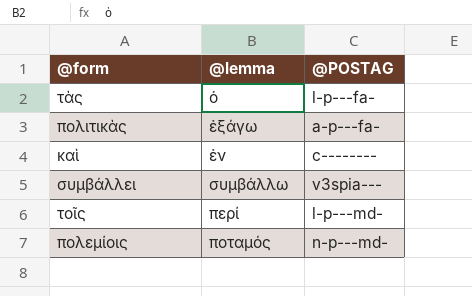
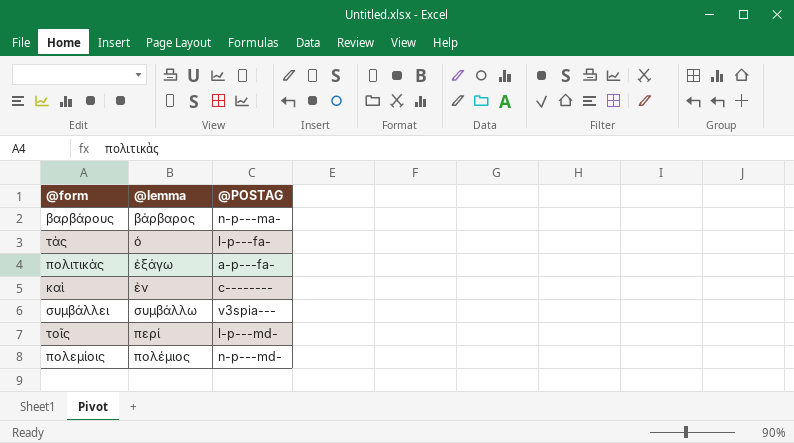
row βαρβάρους: none -> βάρβαρος | n-p---ma-
πολεμίοις | @lemma: ποταμός -> πολέμιος

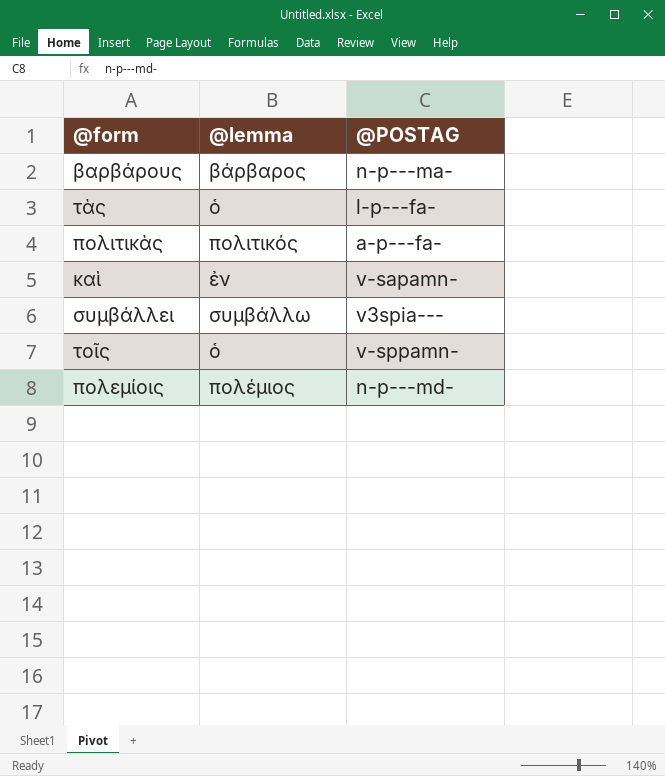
πολιτικὰς | @lemma: ἐξάγω -> πολιτικός
καὶ | @POSTAG: c-------- -> v-sapamn-
τοῖς | @lemma: περί -> ὁ
τοῖς | @POSTAG: l-p---md- -> v-sppamn-

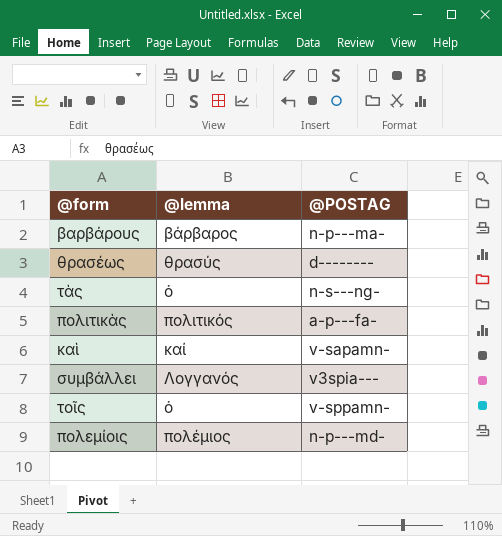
row θρασέως: none -> θρασύς | d--------
τὰς | @POSTAG: l-p---fa- -> n-s---ng-
καὶ | @lemma: ἐν -> καί
συμβάλλει | @lemma: συμβάλλω -> Λογγανός

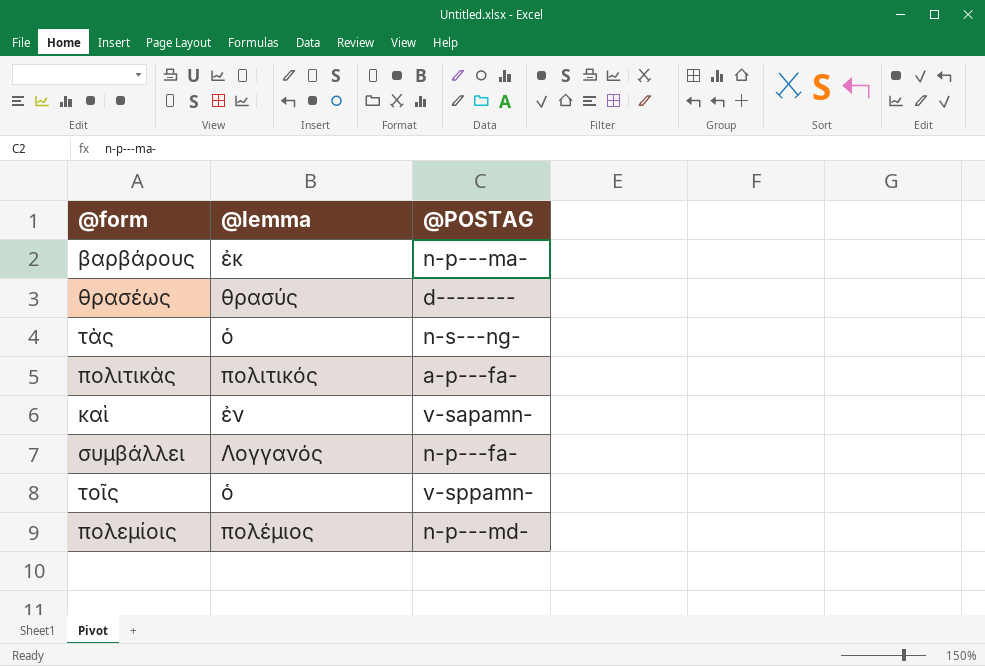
βαρβάρους | @lemma: βάρβαρος -> ἐκ
καὶ | @lemma: καί -> ἐν
συμβάλλει | @POSTAG: v3spia--- -> n-p---fa-

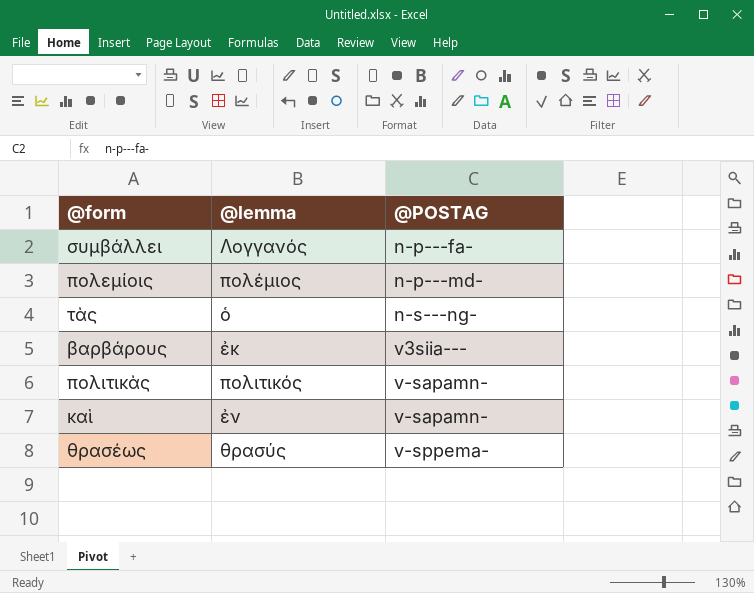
row order: none -> @POSTAG ascending
row τοῖς: ὁ | v-sppamn- -> none
βαρβάρους | @POSTAG: n-p---ma- -> v3siia---
πολιτικὰς | @POSTAG: a-p---fa- -> v-sapamn-
θρασέως | @POSTAG: d-------- -> v-sppema-

